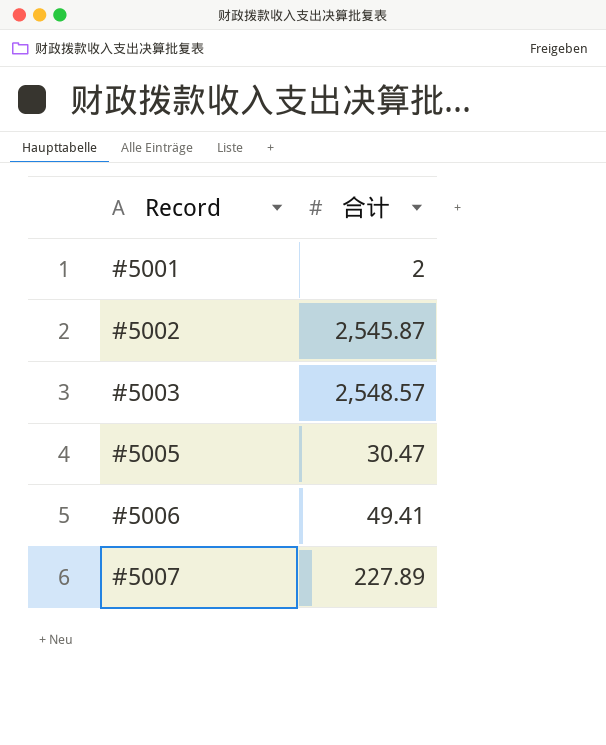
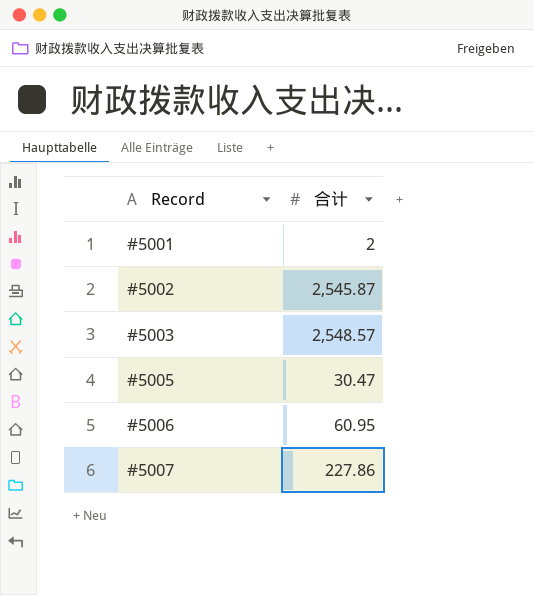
#5006 | 合计: 49.41 -> 60.95
#5007 | 合计: 227.89 -> 227.86

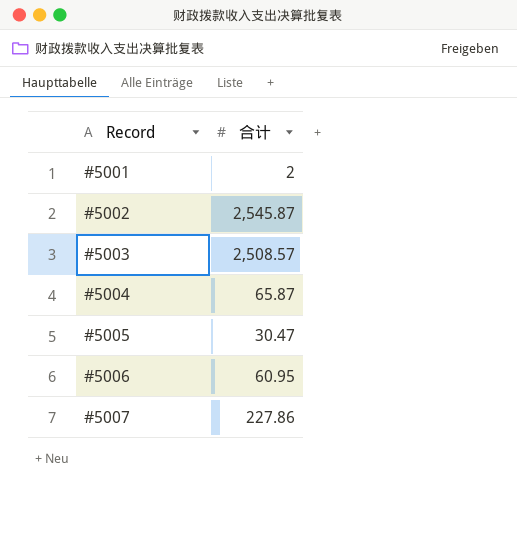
#5003 | 合计: 2,548.57 -> 2,508.57
row #5004: none -> 65.87

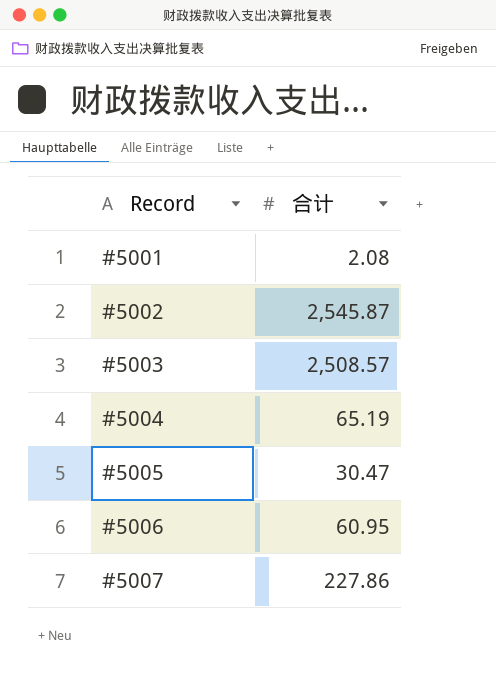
#5001 | 合计: 2 -> 2.08
#5004 | 合计: 65.87 -> 65.19

